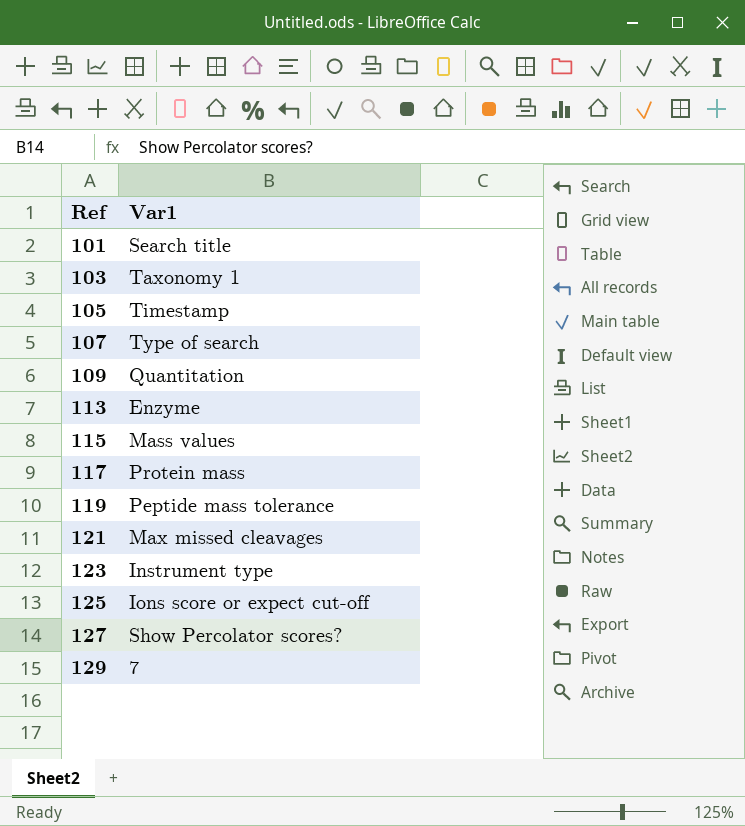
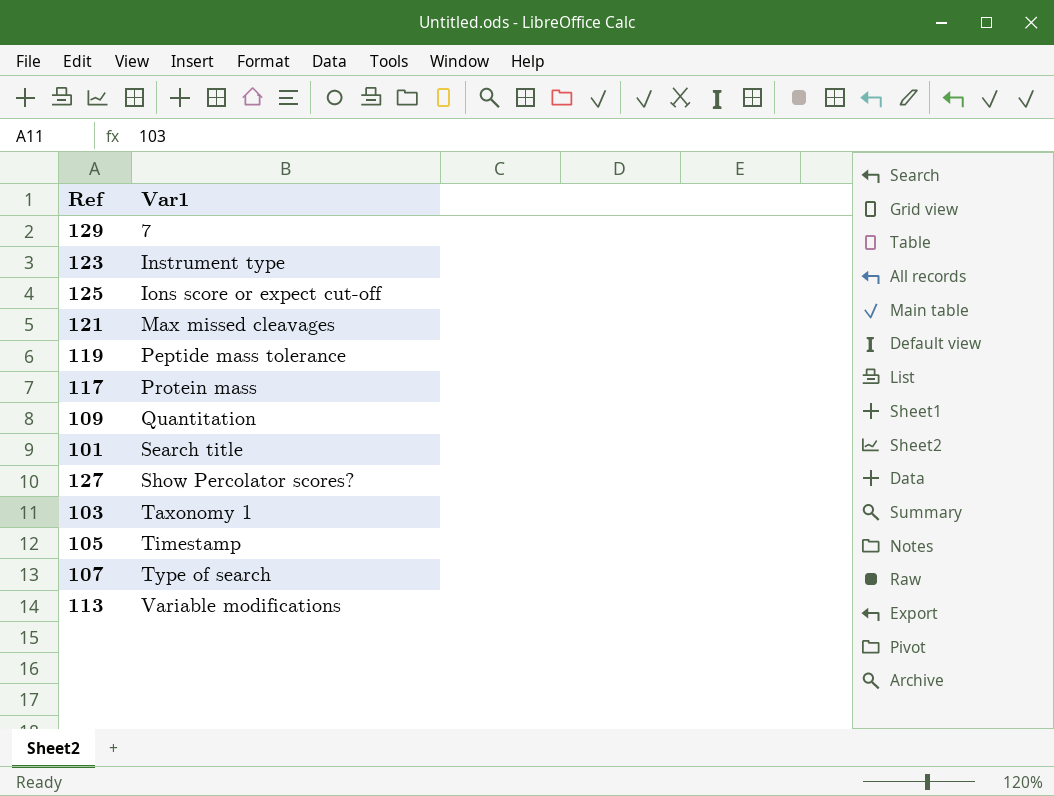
row order: Ref ascending -> Var1 ascending
row 115: Mass values -> none
113 | Var1: Enzyme -> Variable modifications

